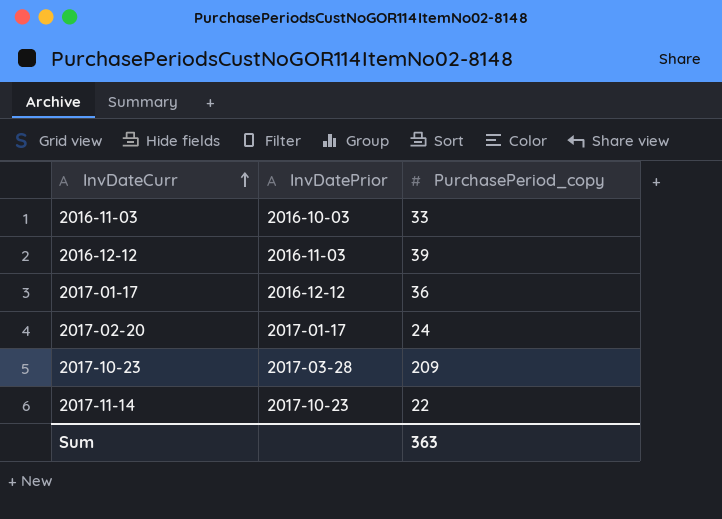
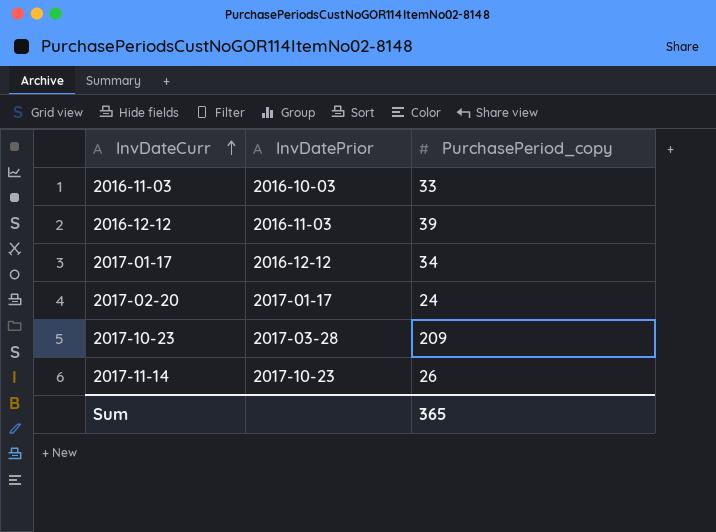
2017-01-17 | PurchasePeriod_copy: 36 -> 34
2017-11-14 | PurchasePeriod_copy: 22 -> 26
Sum | PurchasePeriod_copy: 363 -> 365

